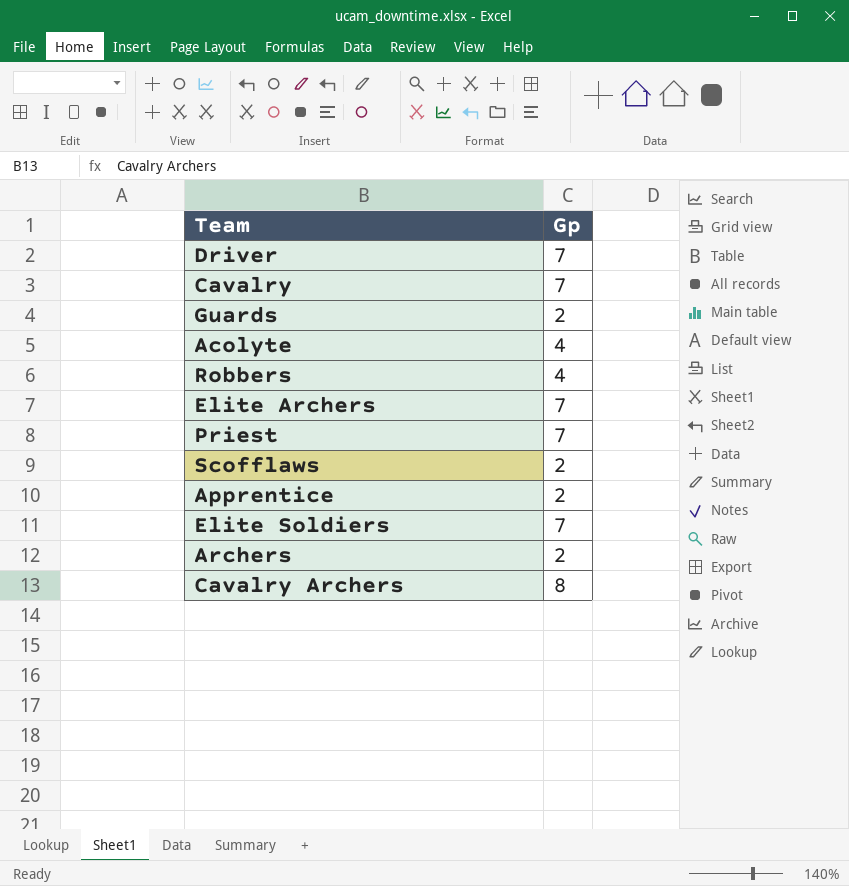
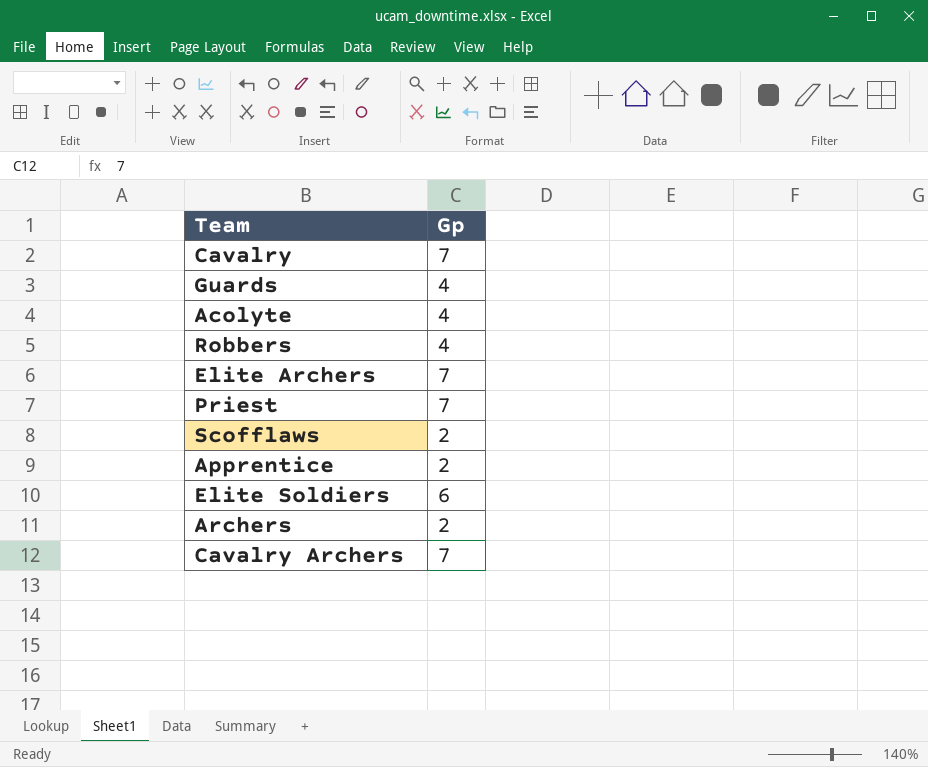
row Driver: 7 -> none
Guards | Gp: 2 -> 4
Elite Soldiers | Gp: 7 -> 6
Cavalry Archers | Gp: 8 -> 7

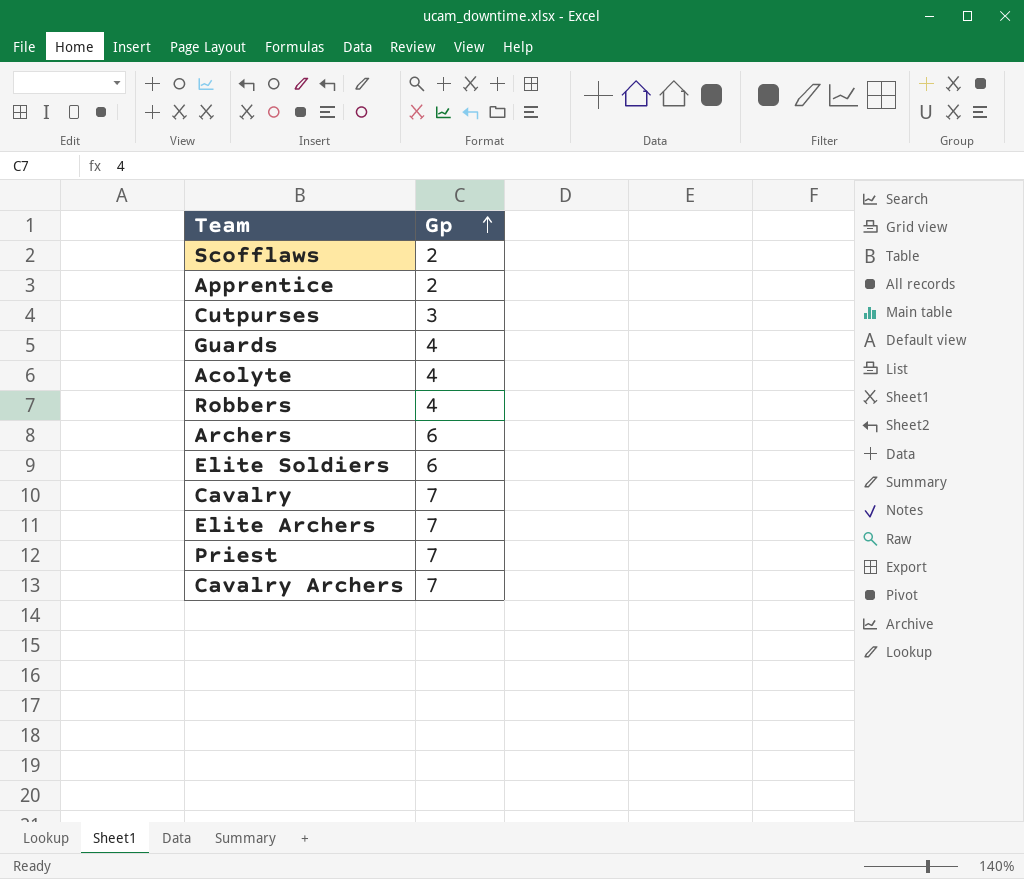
row order: none -> Gp ascending
row Cutpurses: none -> 3
Archers | Gp: 2 -> 6

